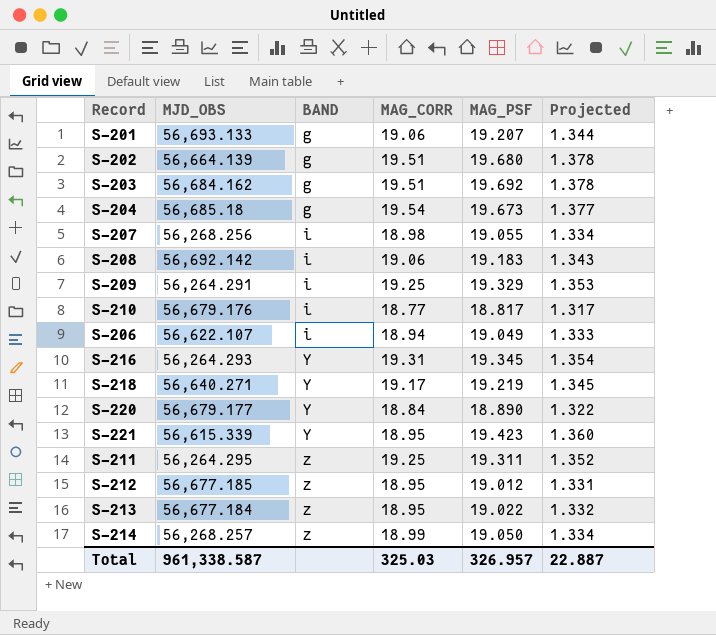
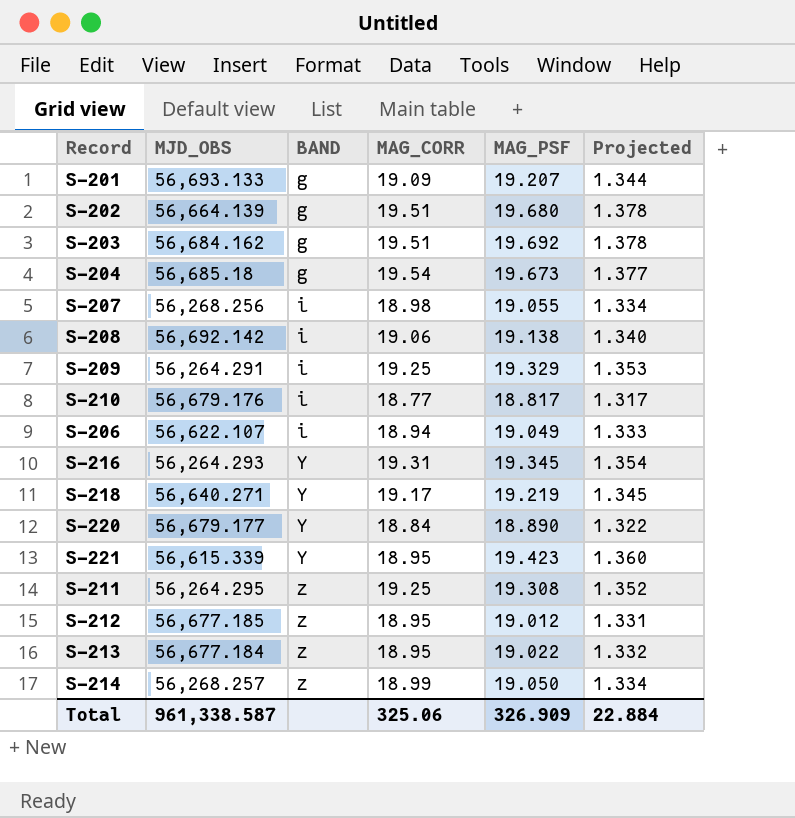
S-201 | MAG_CORR: 19.06 -> 19.09
S-208 | MAG_PSF: 19.183 -> 19.138
S-208 | Projected: 1.343 -> 1.340
S-211 | MAG_PSF: 19.311 -> 19.308
Total | MAG_CORR: 325.03 -> 325.06
Total | MAG_PSF: 326.957 -> 326.909
Total | Projected: 22.887 -> 22.884

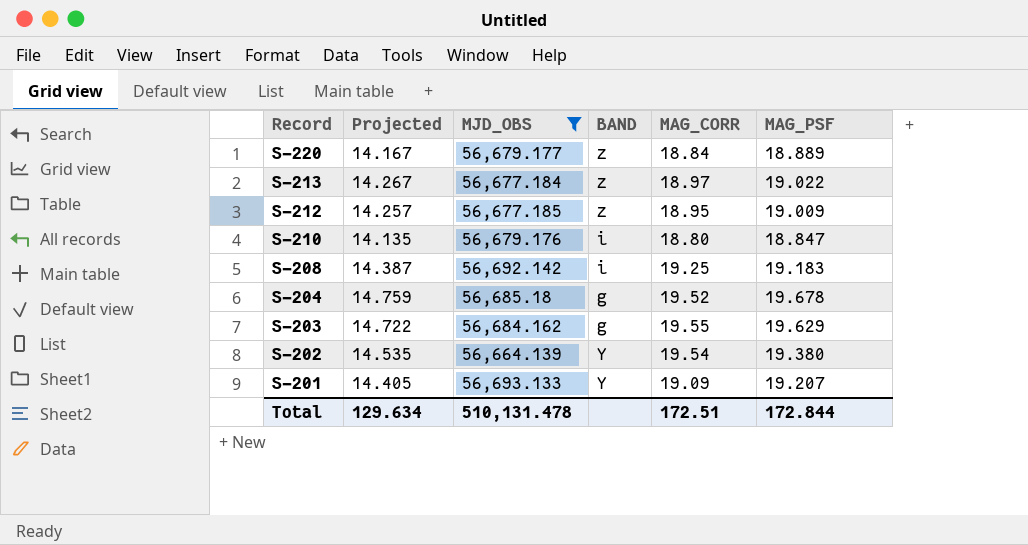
filter: none -> MJD_OBS >= 56,664.139
row order: BAND ascending -> Record descending
column Projected | formula: [MAG_PSF] * 0.07 -> [MAG_PSF] * 0.75
column Projected | position: 6 -> 2
S-220 | BAND: Y -> z
S-220 | MAG_PSF: 18.890 -> 18.889
S-213 | MAG_CORR: 18.95 -> 18.97
S-212 | MAG_PSF: 19.012 -> 19.009
S-210 | MAG_CORR: 18.77 -> 18.80
S-210 | MAG_PSF: 18.817 -> 18.847
S-208 | MAG_CORR: 19.06 -> 19.25
S-208 | MAG_PSF: 19.138 -> 19.183
S-204 | MAG_CORR: 19.54 -> 19.52
S-204 | MAG_PSF: 19.673 -> 19.678
S-203 | MAG_CORR: 19.51 -> 19.55
S-203 | MAG_PSF: 19.692 -> 19.629
S-202 | BAND: g -> Y
S-202 | MAG_CORR: 19.51 -> 19.54
S-202 | MAG_PSF: 19.680 -> 19.380
S-201 | BAND: g -> Y
Total | Projected: 22.884 -> 129.634
Total | MJD_OBS: 961,338.587 -> 510,131.478
Total | MAG_CORR: 325.06 -> 172.51
Total | MAG_PSF: 326.909 -> 172.844

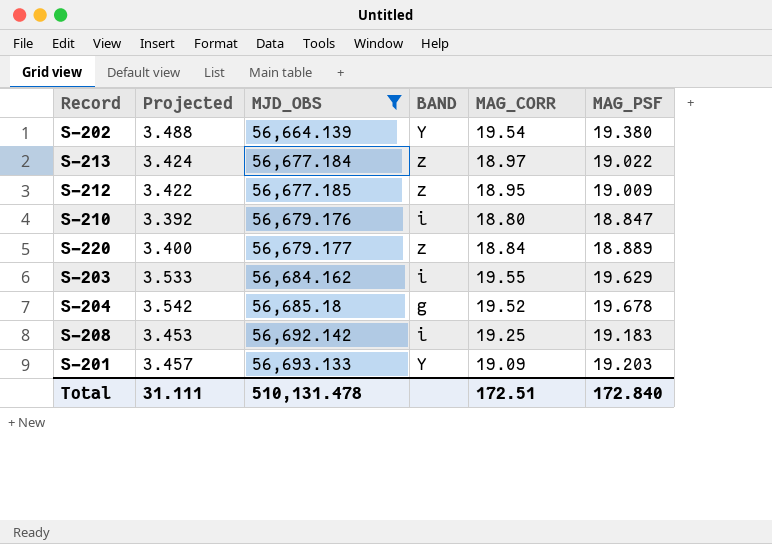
row order: Record descending -> MJD_OBS ascending
column Projected | formula: [MAG_PSF] * 0.75 -> [MAG_PSF] * 0.18
S-203 | BAND: g -> i
S-201 | MAG_PSF: 19.207 -> 19.203
Total | Projected: 129.634 -> 31.111
Total | MAG_PSF: 172.844 -> 172.840

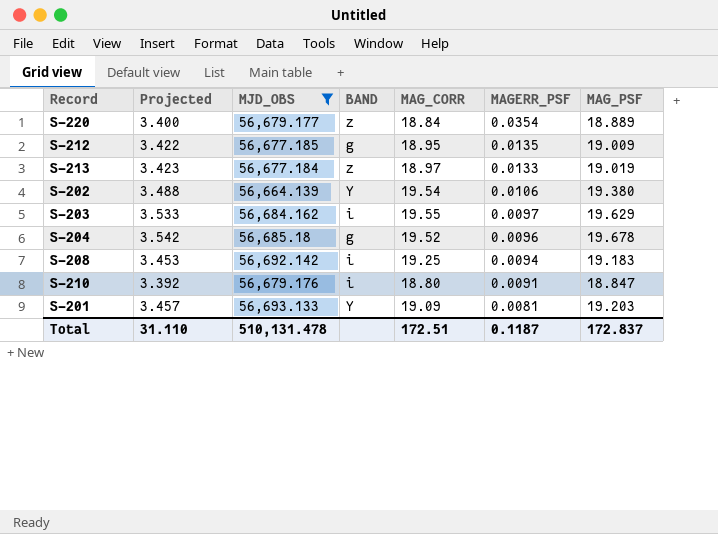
row order: MJD_OBS ascending -> MAGERR_PSF descending
column MAGERR_PSF | position: none -> 6
S-212 | BAND: z -> g
S-213 | Projected: 3.424 -> 3.423
S-213 | MAG_PSF: 19.022 -> 19.019
Total | Projected: 31.111 -> 31.110
Total | MAG_PSF: 172.840 -> 172.837

